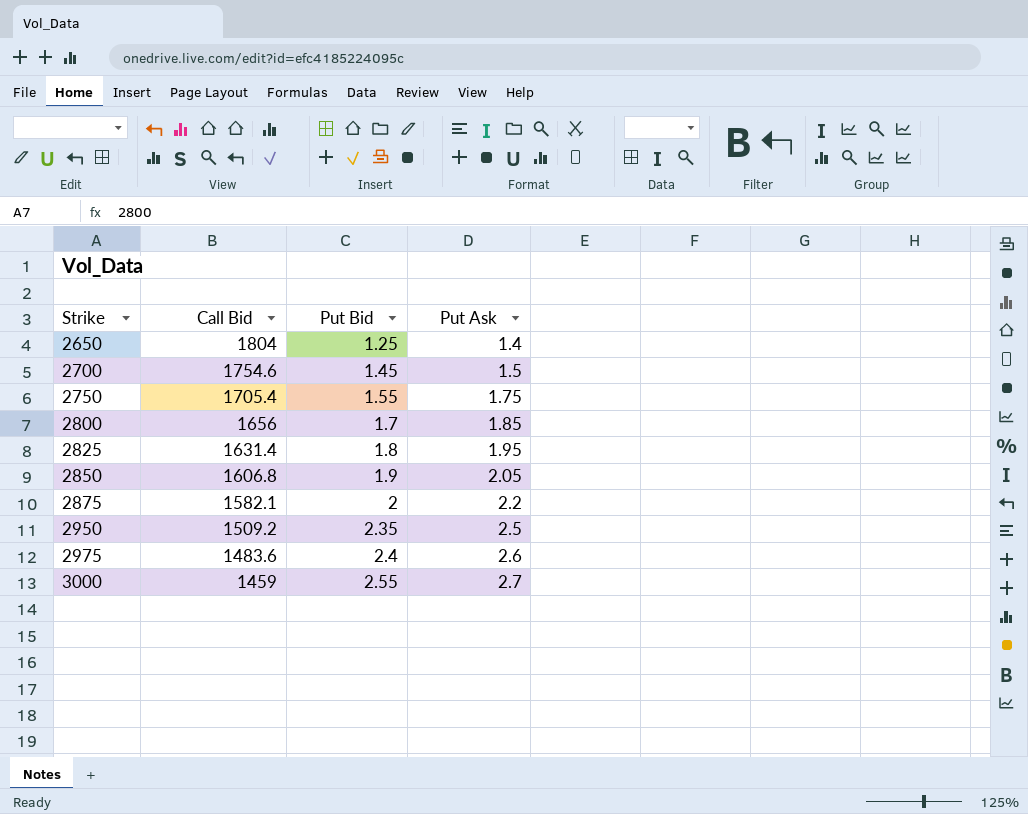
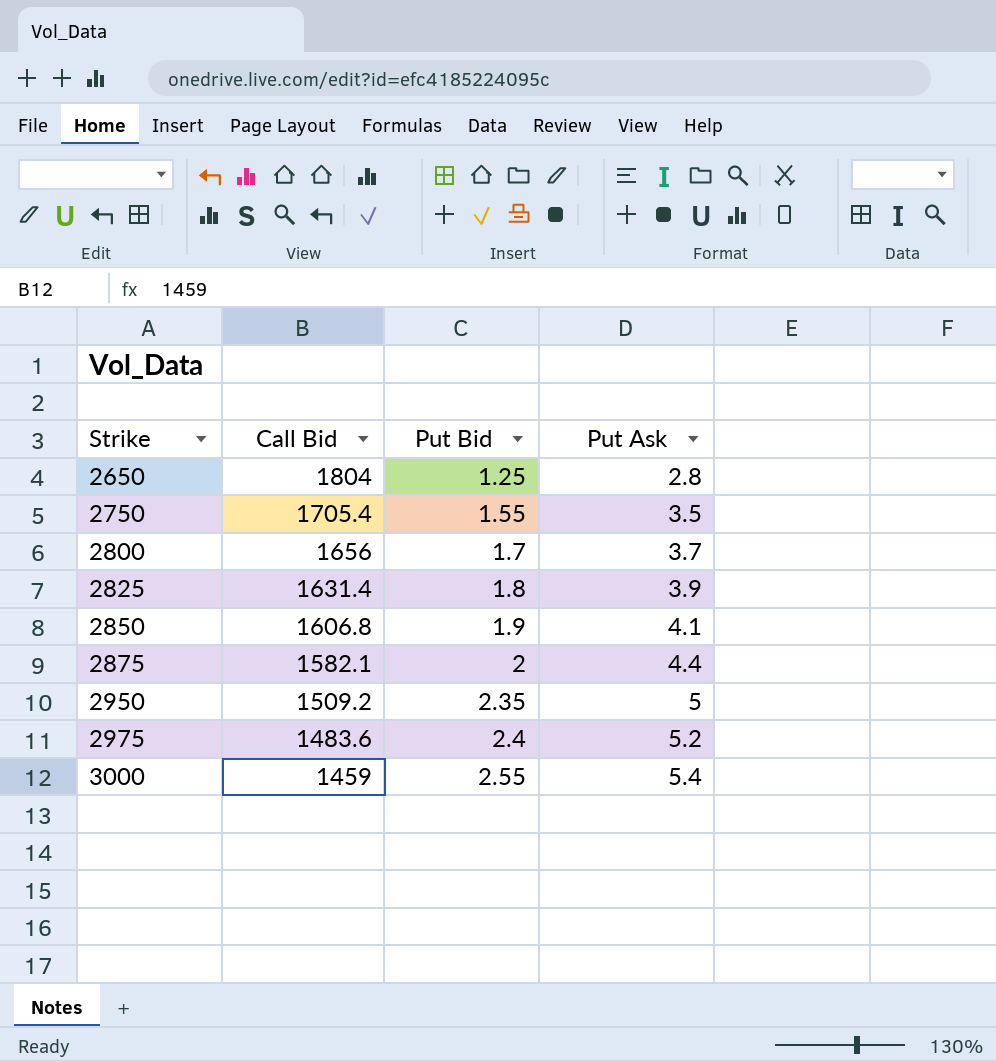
row 2700: 1754.6 | 1.45 | 1.5 -> none
2650 | Put Ask: 1.4 -> 2.8
2750 | Put Ask: 1.75 -> 3.5
2800 | Put Ask: 1.85 -> 3.7
2825 | Put Ask: 1.95 -> 3.9
2850 | Put Ask: 2.05 -> 4.1
2875 | Put Ask: 2.2 -> 4.4
2950 | Put Ask: 2.5 -> 5
2975 | Put Ask: 2.6 -> 5.2
3000 | Put Ask: 2.7 -> 5.4

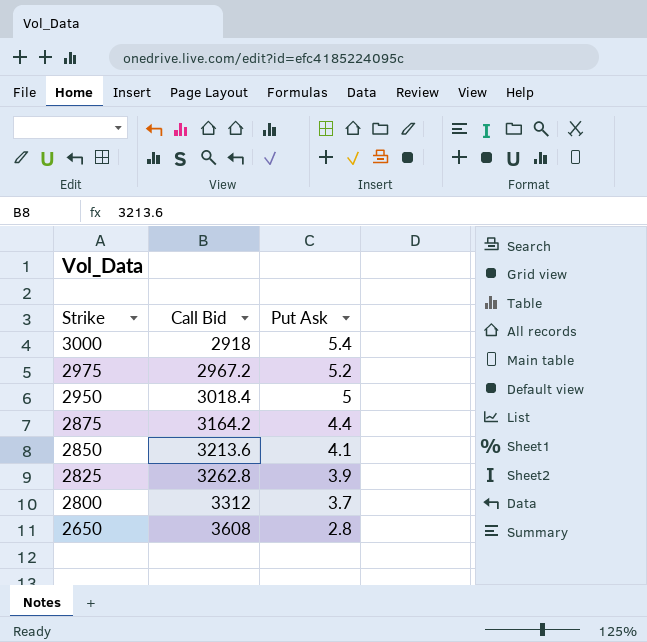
row order: Strike ascending -> Strike descending
column Put Bid | position: 3 -> none
row 2750: 1705.4 | 1.55 | 3.5 -> none
3000 | Call Bid: 1459 -> 2918
2975 | Call Bid: 1483.6 -> 2967.2
2950 | Call Bid: 1509.2 -> 3018.4
2875 | Call Bid: 1582.1 -> 3164.2
2850 | Call Bid: 1606.8 -> 3213.6
2825 | Call Bid: 1631.4 -> 3262.8
2800 | Call Bid: 1656 -> 3312
2650 | Call Bid: 1804 -> 3608

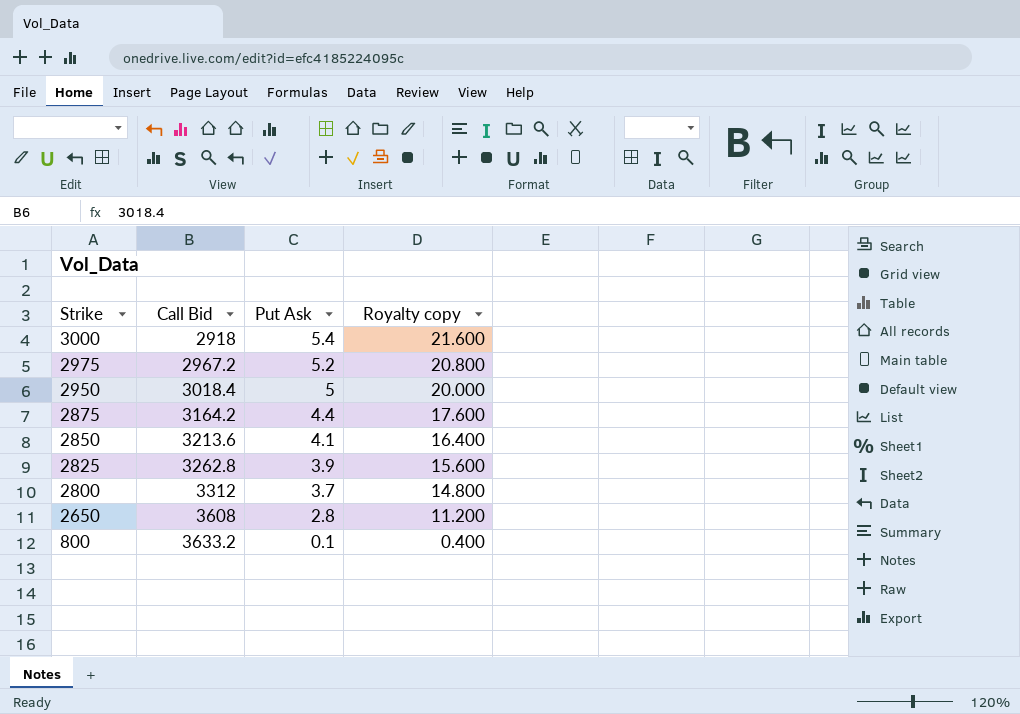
column Royalty copy | formula: none -> [Put Ask] * 4
row 800: none -> 3633.2 | 0.1 | 0.400

